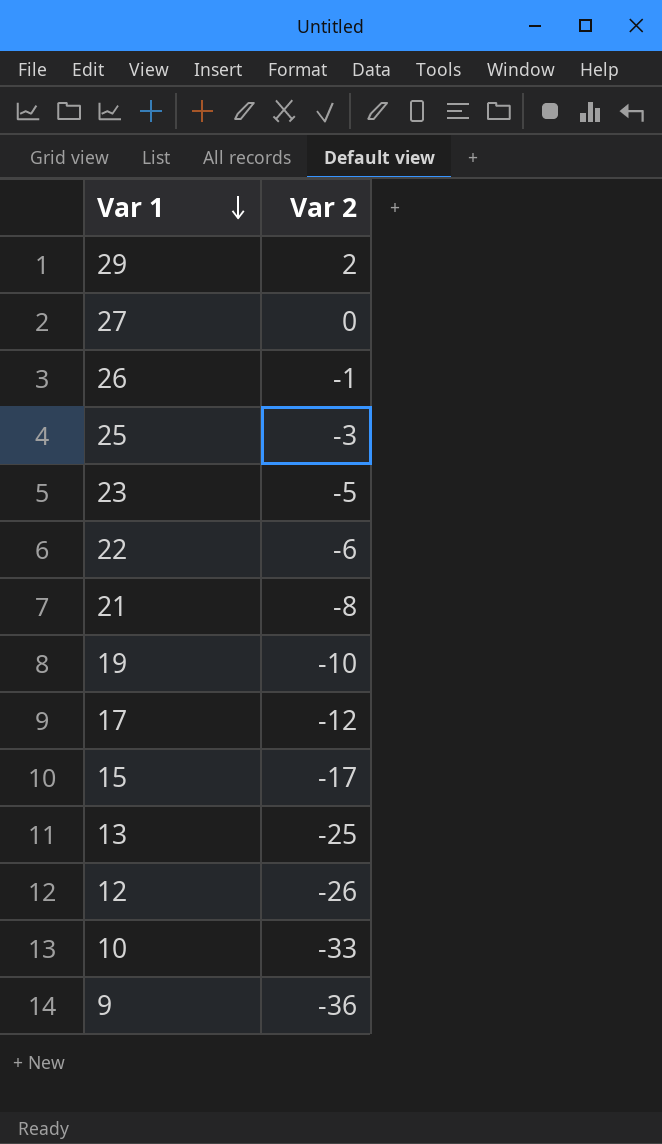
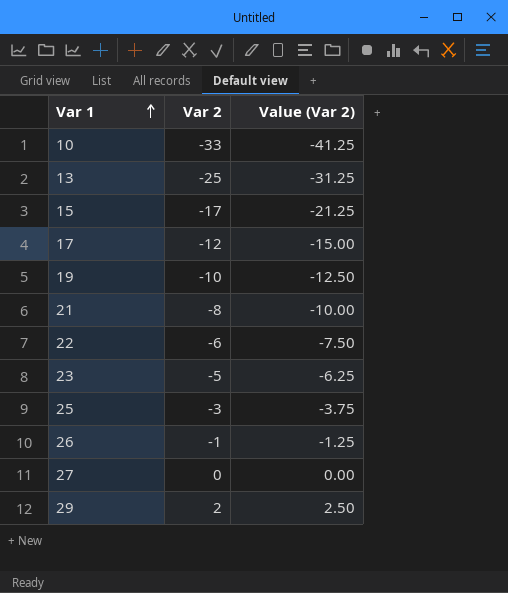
row order: Var 1 descending -> Var 1 ascending
column Value (Var 2) | formula: none -> [Var 2] * 1.25
row 12: -26 -> none
row 9: -36 -> none

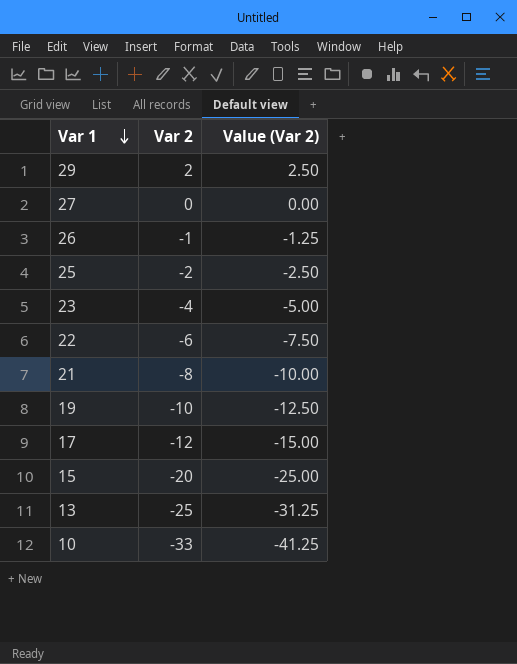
row order: Var 1 ascending -> Var 1 descending
25 | Var 2: -3 -> -2
25 | Value (Var 2): -3.75 -> -2.50
23 | Var 2: -5 -> -4
23 | Value (Var 2): -6.25 -> -5.00
15 | Var 2: -17 -> -20
15 | Value (Var 2): -21.25 -> -25.00

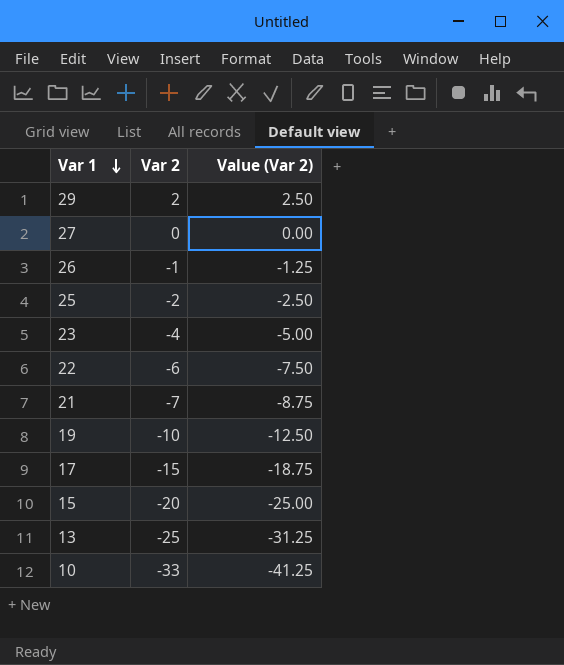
21 | Var 2: -8 -> -7
21 | Value (Var 2): -10.00 -> -8.75
17 | Var 2: -12 -> -15
17 | Value (Var 2): -15.00 -> -18.75

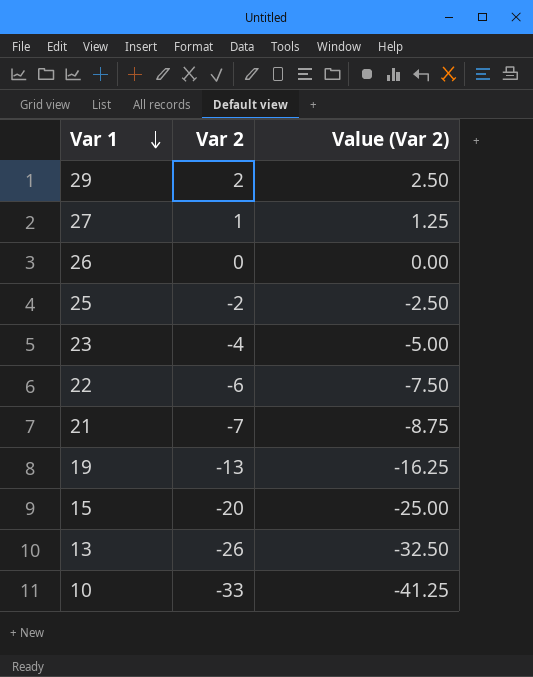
row 17: -15 | -18.75 -> none
27 | Var 2: 0 -> 1
27 | Value (Var 2): 0.00 -> 1.25
26 | Var 2: -1 -> 0
26 | Value (Var 2): -1.25 -> 0.00
19 | Var 2: -10 -> -13
19 | Value (Var 2): -12.50 -> -16.25
13 | Var 2: -25 -> -26
13 | Value (Var 2): -31.25 -> -32.50

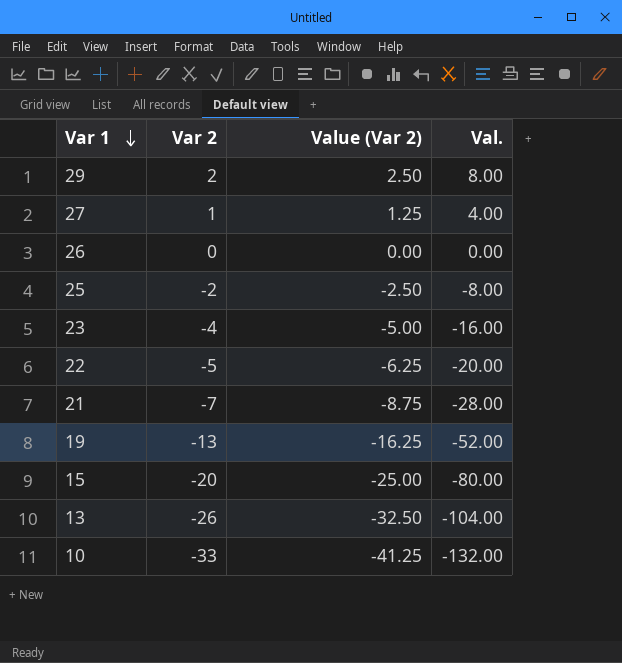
column Val. | formula: none -> [Var 2] * 4
22 | Var 2: -6 -> -5
22 | Value (Var 2): -7.50 -> -6.25

